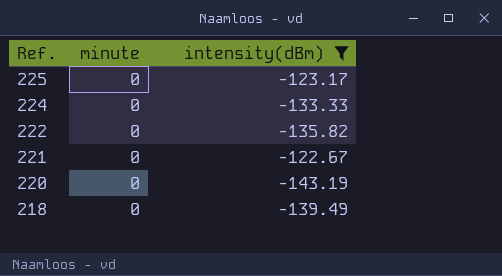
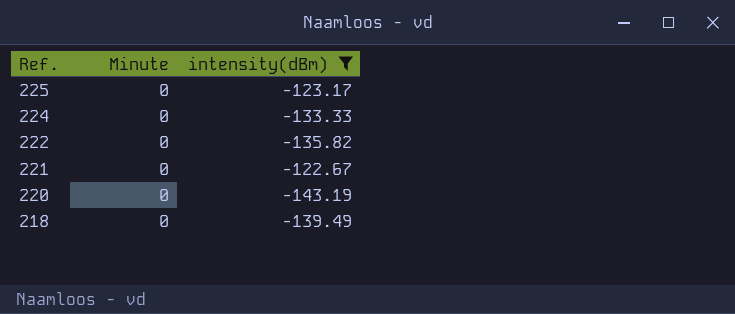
column name: minute -> Minute

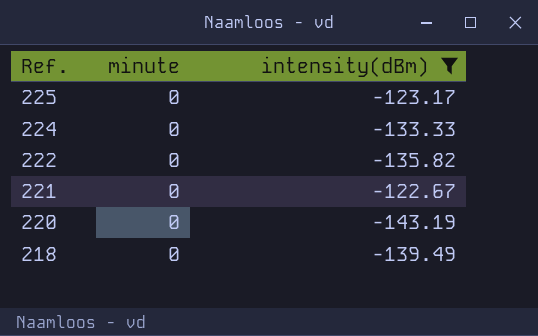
column name: Minute -> minute

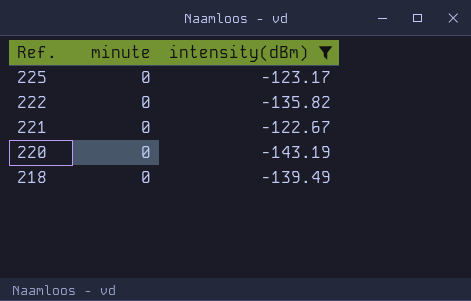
row 224: 0 | -133.33 -> none

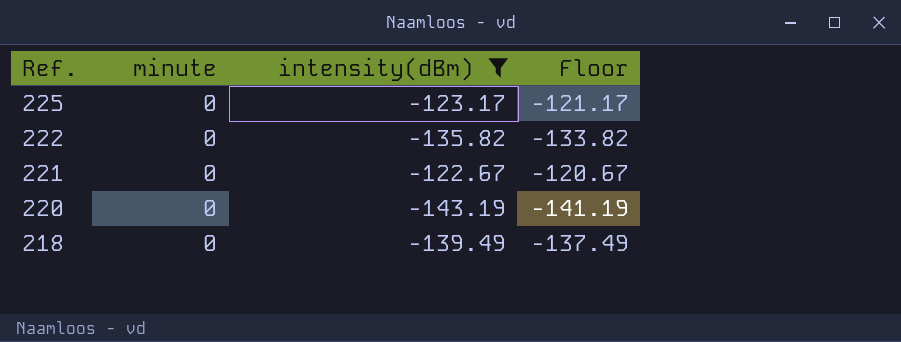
column Floor | formula: none -> [intensity(dBm)] + 2

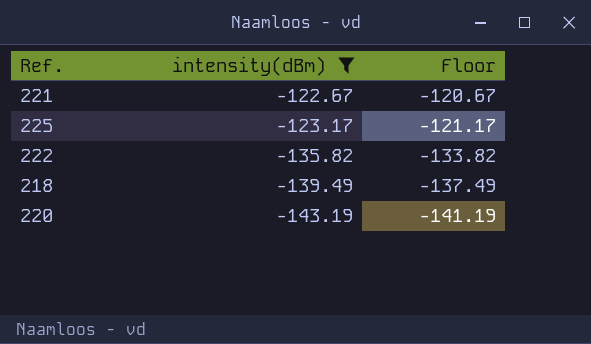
row order: Ref. descending -> intensity(dBm) descending
column minute | position: 2 -> none

